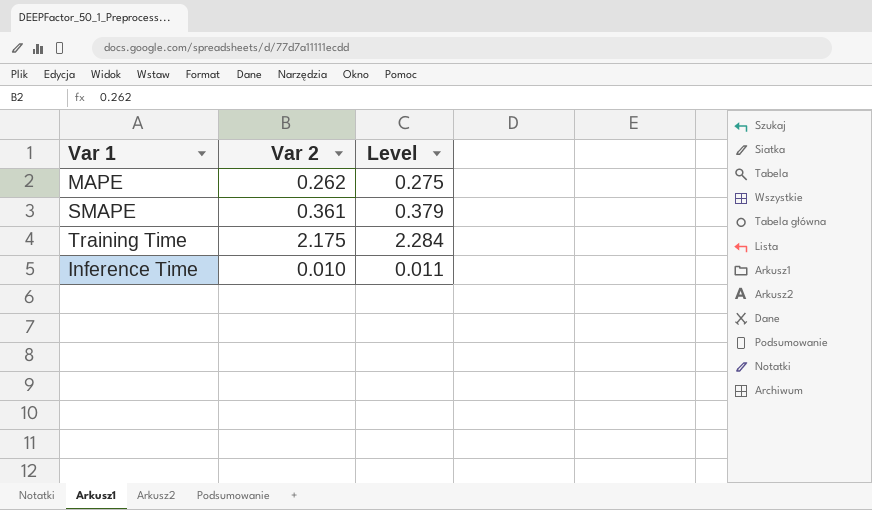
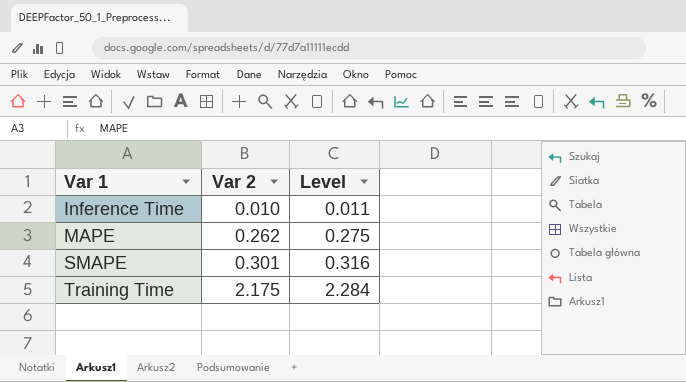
row order: none -> Var 1 ascending
SMAPE | Var 2: 0.361 -> 0.301
SMAPE | Level: 0.379 -> 0.316

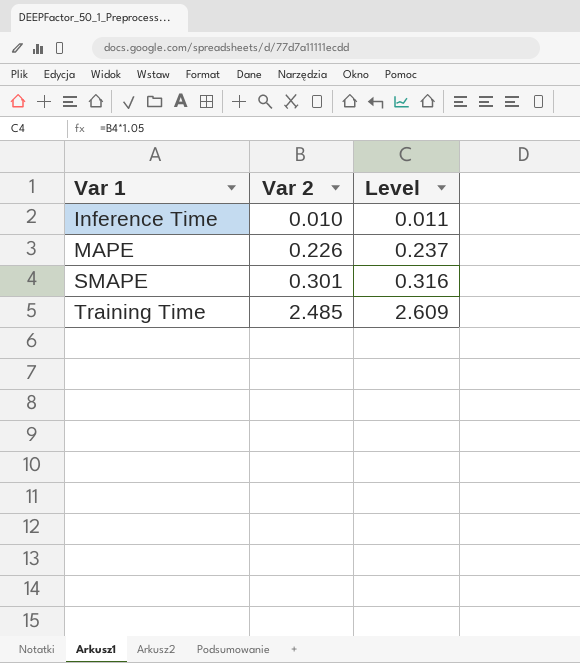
MAPE | Var 2: 0.262 -> 0.226
MAPE | Level: 0.275 -> 0.237
Training Time | Var 2: 2.175 -> 2.485
Training Time | Level: 2.284 -> 2.609

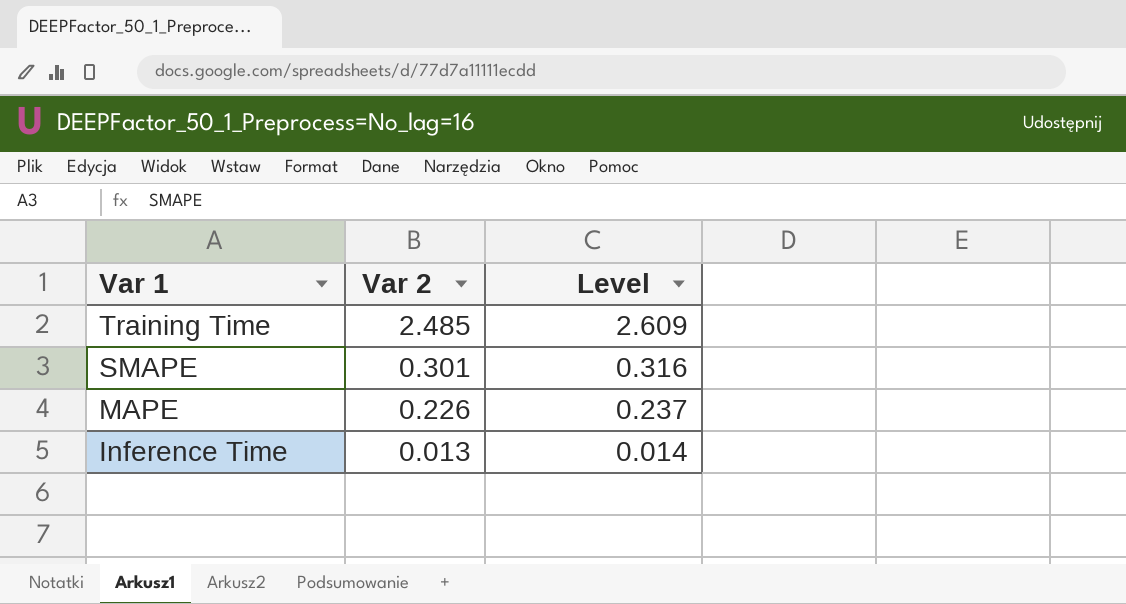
row order: Var 1 ascending -> Var 1 descending
Inference Time | Var 2: 0.010 -> 0.013
Inference Time | Level: 0.011 -> 0.014

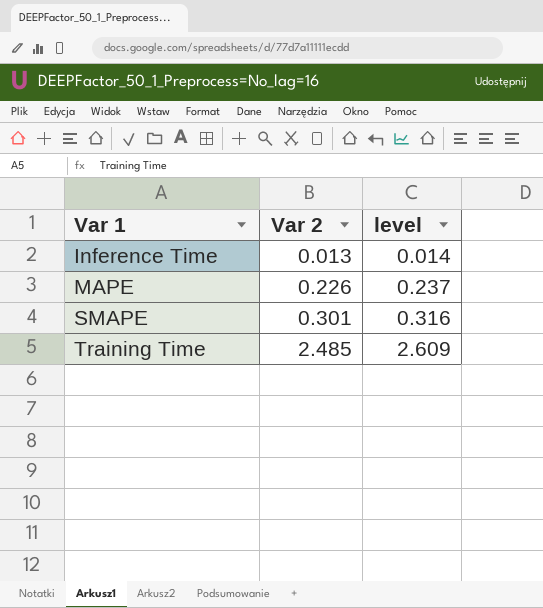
row order: Var 1 descending -> Var 1 ascending
column name: Level -> level

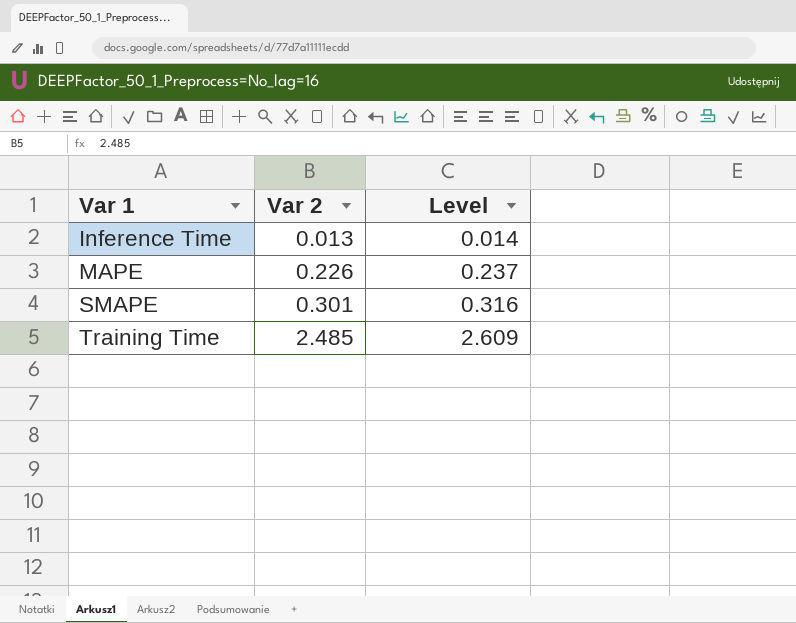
column name: level -> Level

